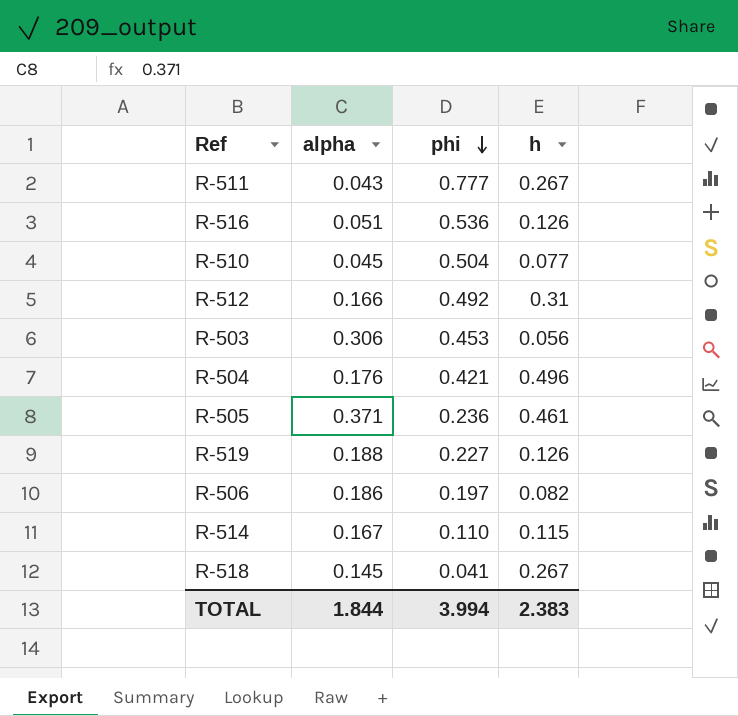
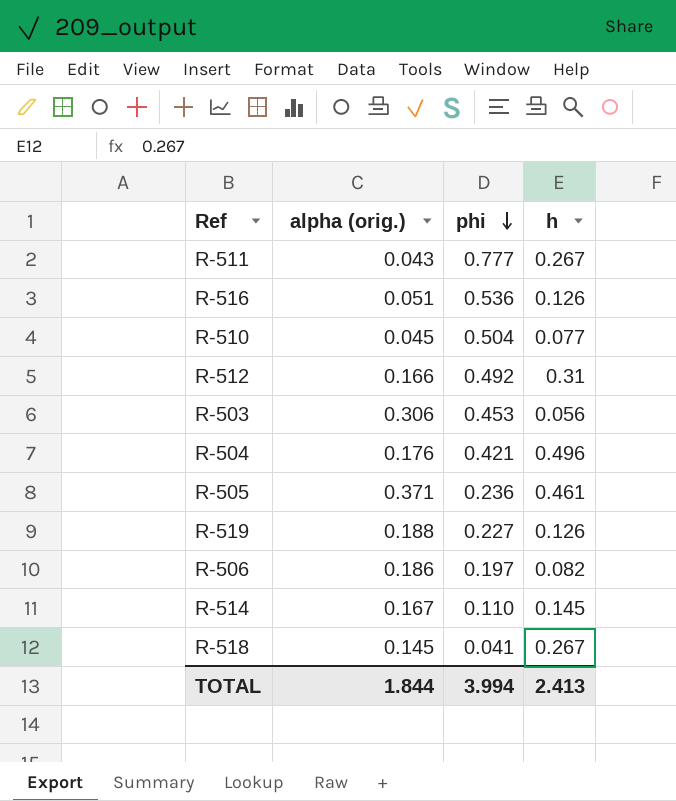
column name: alpha -> alpha (orig.)
R-514 | h: 0.115 -> 0.145
TOTAL | h: 2.383 -> 2.413

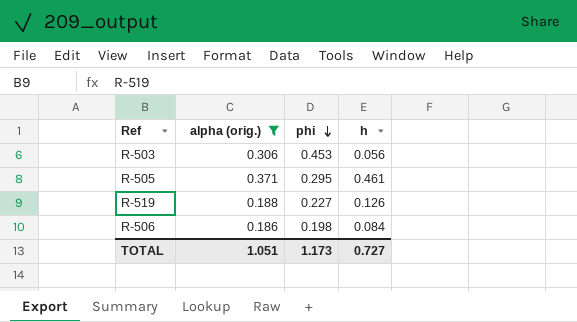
filter: none -> alpha (orig.) >= 0.186
R-505 | phi: 0.236 -> 0.295
R-506 | phi: 0.197 -> 0.198
R-506 | h: 0.082 -> 0.084
TOTAL | alpha (orig.): 1.844 -> 1.051
TOTAL | phi: 3.994 -> 1.173
TOTAL | h: 2.413 -> 0.727

